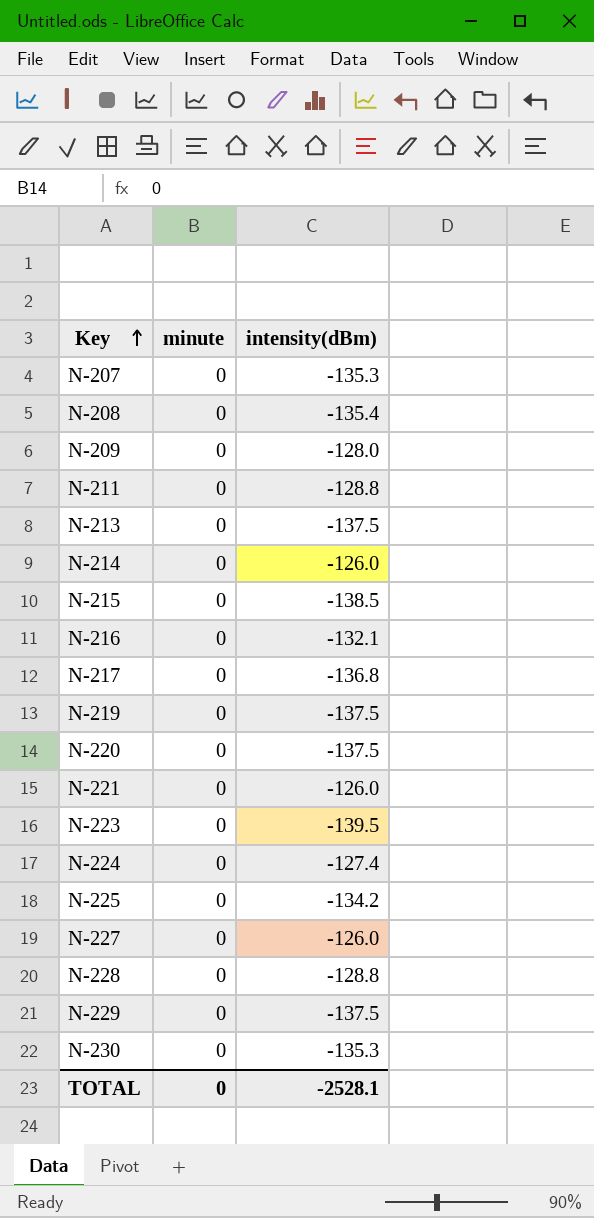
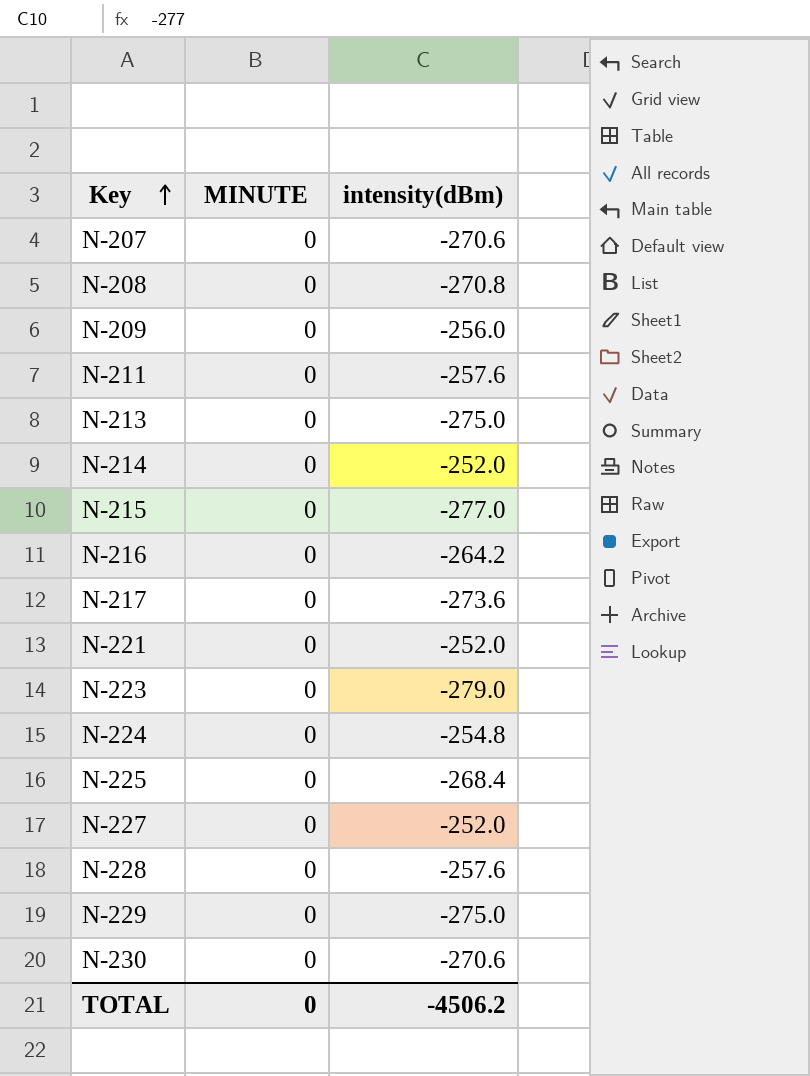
column name: minute -> MINUTE
row N-219: 0 | -137.5 -> none
row N-220: 0 | -137.5 -> none
N-207 | intensity(dBm): -135.3 -> -270.6
N-208 | intensity(dBm): -135.4 -> -270.8
N-209 | intensity(dBm): -128.0 -> -256.0
N-211 | intensity(dBm): -128.8 -> -257.6
N-213 | intensity(dBm): -137.5 -> -275.0
N-214 | intensity(dBm): -126.0 -> -252.0
N-215 | intensity(dBm): -138.5 -> -277.0
N-216 | intensity(dBm): -132.1 -> -264.2
N-217 | intensity(dBm): -136.8 -> -273.6
N-221 | intensity(dBm): -126.0 -> -252.0
N-223 | intensity(dBm): -139.5 -> -279.0
N-224 | intensity(dBm): -127.4 -> -254.8
N-225 | intensity(dBm): -134.2 -> -268.4
N-227 | intensity(dBm): -126.0 -> -252.0
N-228 | intensity(dBm): -128.8 -> -257.6
N-229 | intensity(dBm): -137.5 -> -275.0
N-230 | intensity(dBm): -135.3 -> -270.6
TOTAL | intensity(dBm): -2528.1 -> -4506.2

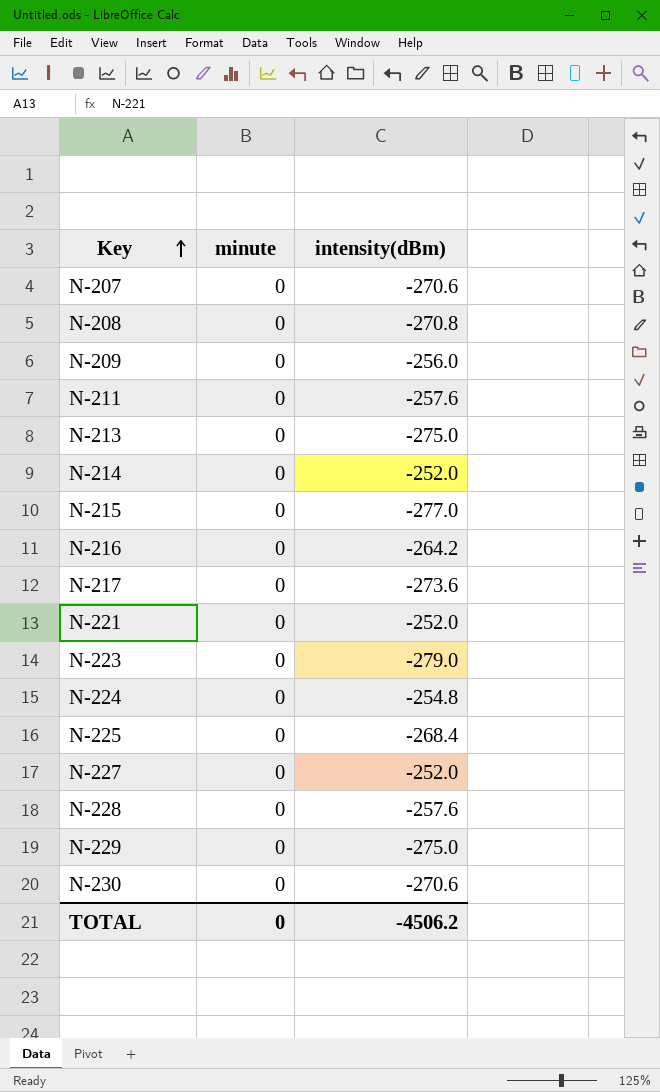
column name: MINUTE -> minute

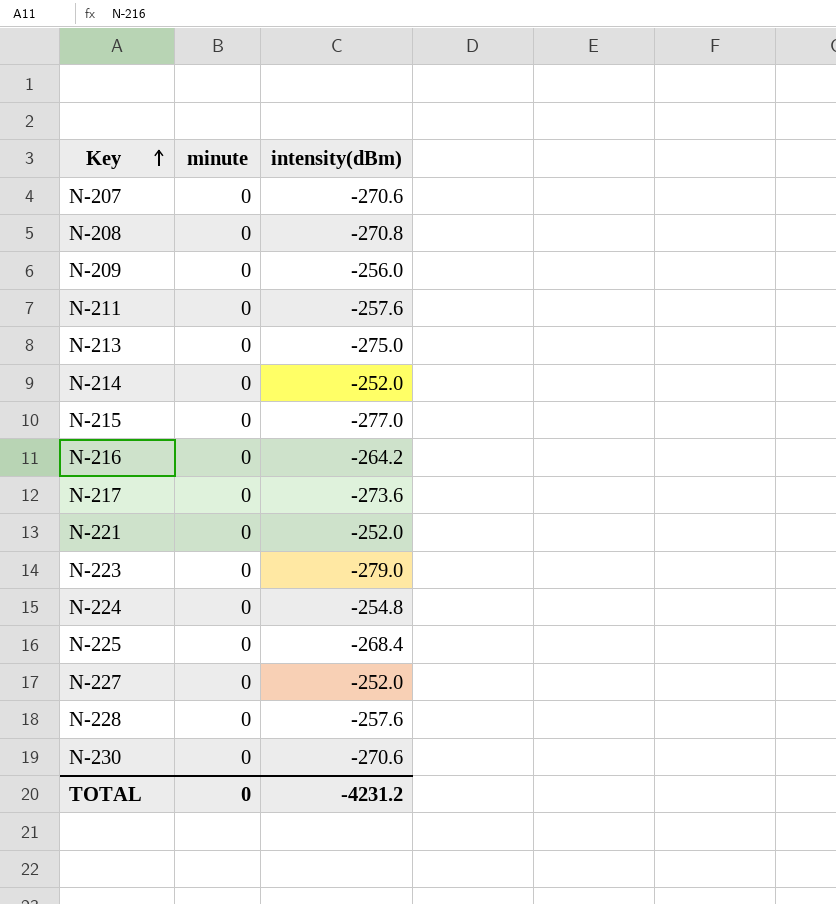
row N-229: 0 | -275.0 -> none
TOTAL | intensity(dBm): -4506.2 -> -4231.2

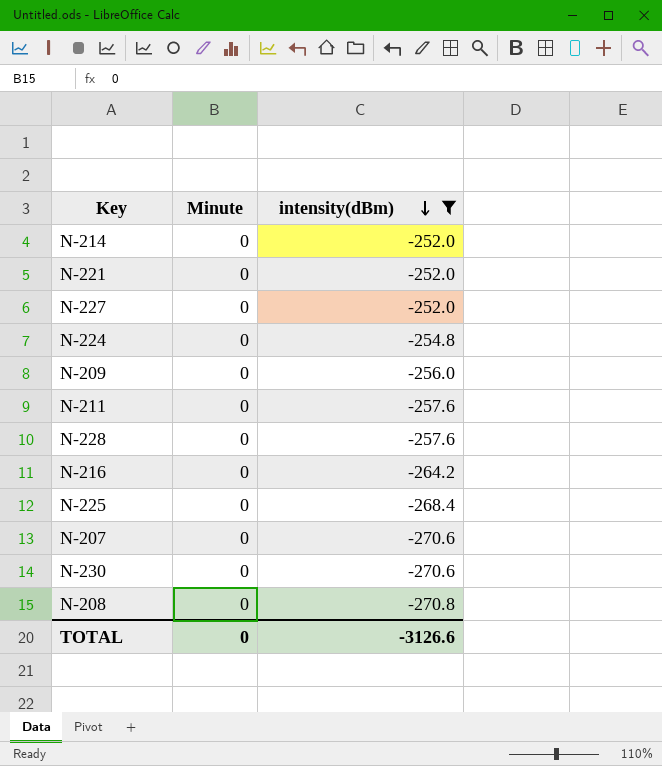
filter: none -> intensity(dBm) >= -270.8
row order: Key ascending -> intensity(dBm) descending
column name: minute -> Minute
TOTAL | intensity(dBm): -4231.2 -> -3126.6

